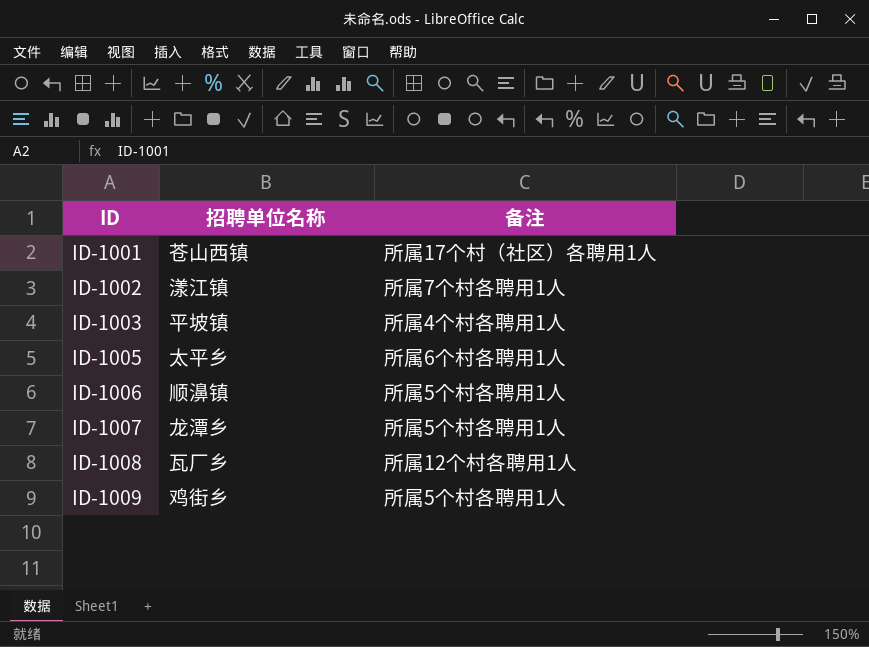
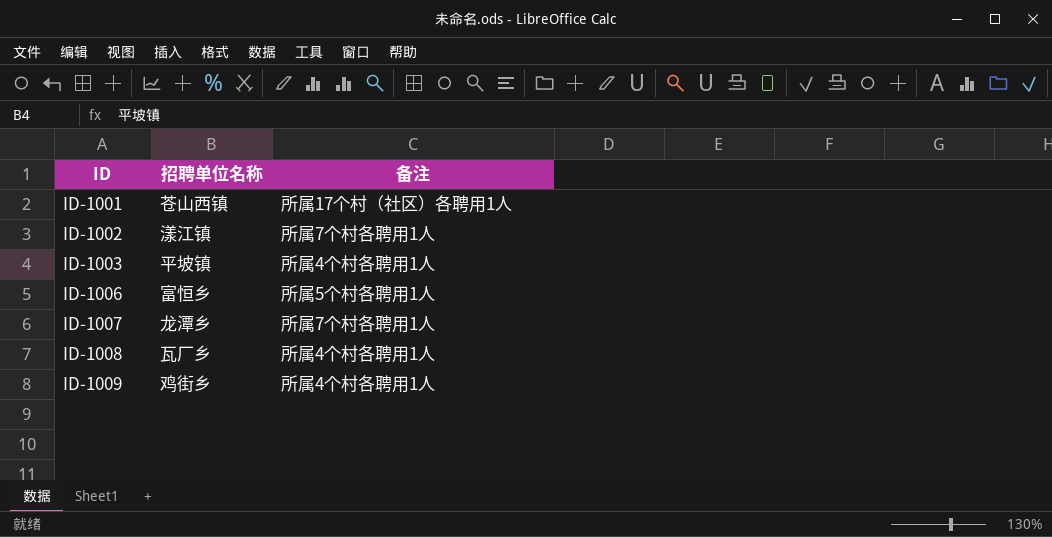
row ID-1005: 太平乡 | 所属6个村各聘用1人 -> none
ID-1006 | 招聘单位名称: 顺濞镇 -> 富恒乡
ID-1007 | 备注: 所属5个村各聘用1人 -> 所属7个村各聘用1人
ID-1008 | 备注: 所属12个村各聘用1人 -> 所属4个村各聘用1人
ID-1009 | 备注: 所属5个村各聘用1人 -> 所属4个村各聘用1人

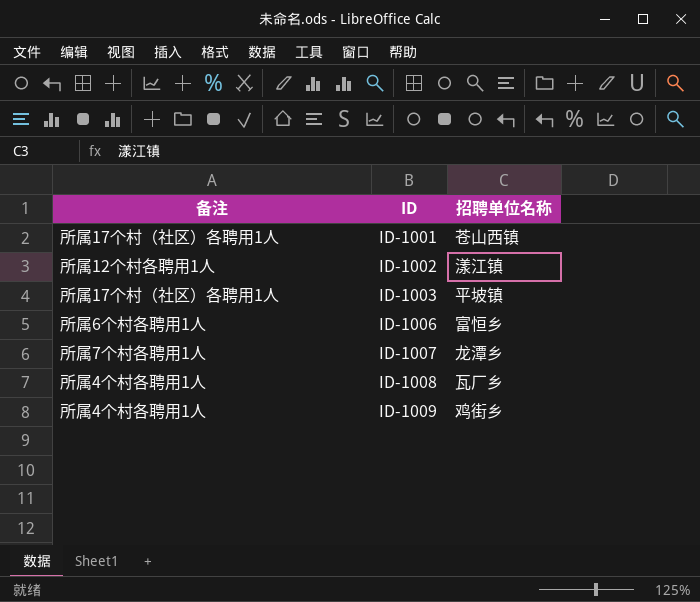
column 备注 | position: 3 -> 1
ID-1002 | 备注: 所属7个村各聘用1人 -> 所属12个村各聘用1人
ID-1003 | 备注: 所属4个村各聘用1人 -> 所属17个村（社区）各聘用1人
ID-1006 | 备注: 所属5个村各聘用1人 -> 所属6个村各聘用1人

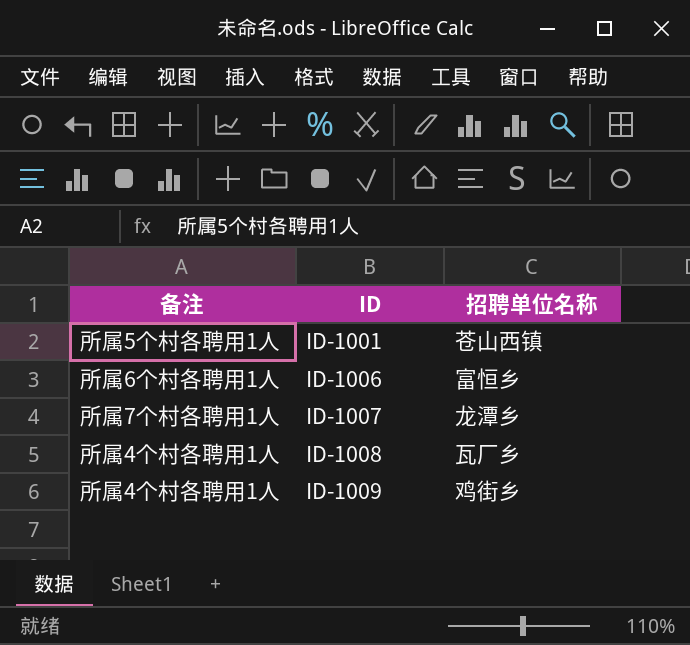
row ID-1002: 所属12个村各聘用1人 | 漾江镇 -> none
row ID-1003: 所属17个村（社区）各聘用1人 | 平坡镇 -> none
ID-1001 | 备注: 所属17个村（社区）各聘用1人 -> 所属5个村各聘用1人

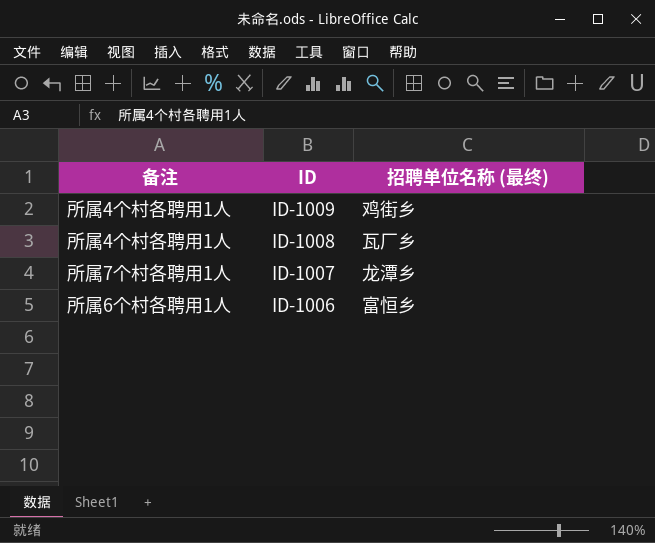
row order: ID ascending -> ID descending
column name: 招聘单位名称 -> 招聘单位名称 (最终)
row ID-1001: 所属5个村各聘用1人 | 苍山西镇 -> none

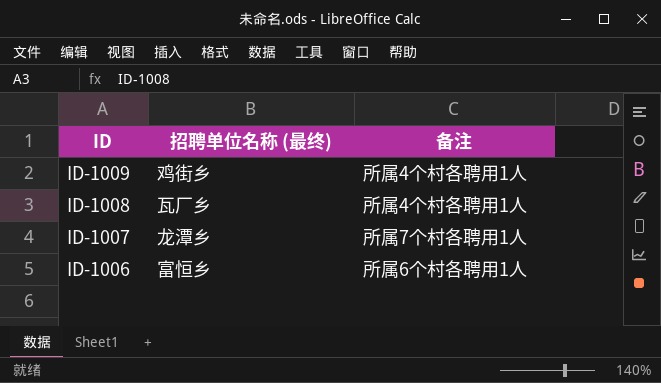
column 备注 | position: 1 -> 3

